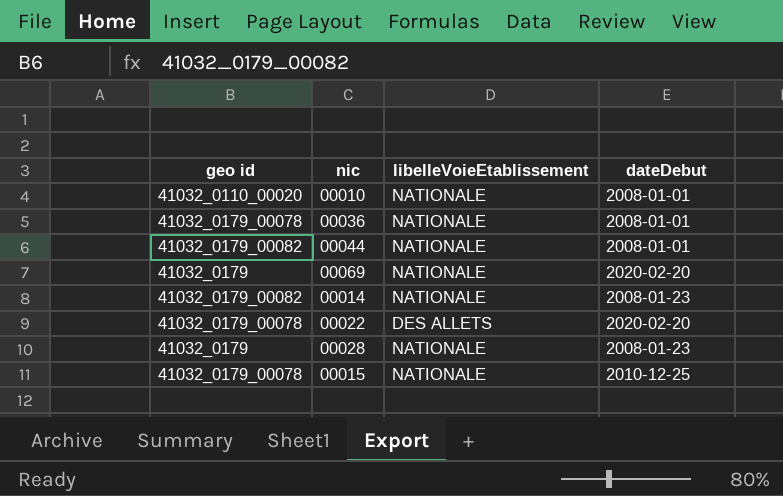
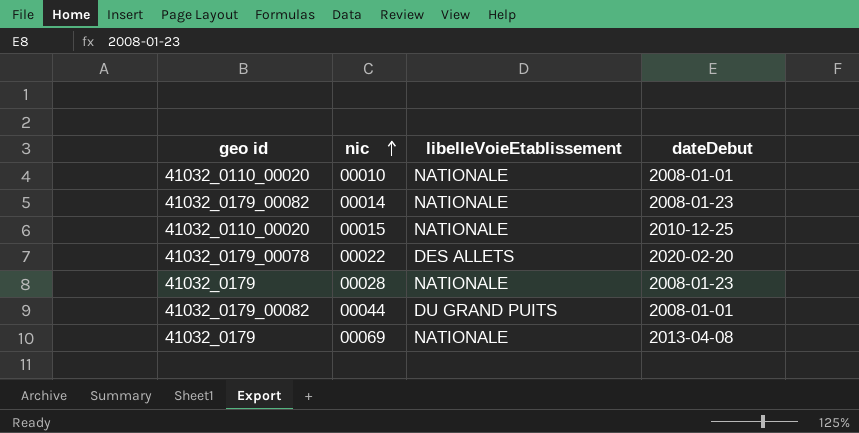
row order: none -> nic ascending
row 00036: 41032_0179_00078 | NATIONALE | 2008-01-01 -> none
00015 | geo id: 41032_0179_00078 -> 41032_0110_00020
00044 | libelleVoieEtablissement: NATIONALE -> DU GRAND PUITS
00069 | dateDebut: 2020-02-20 -> 2013-04-08

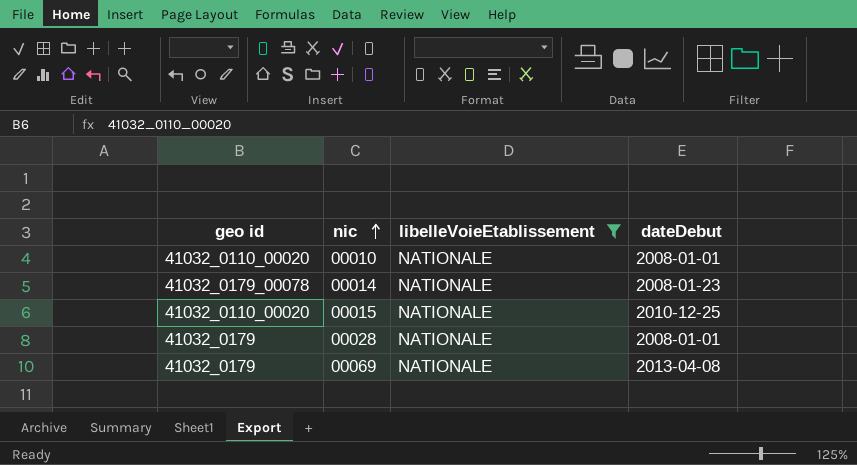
filter: none -> libelleVoieEtablissement = NATIONALE
00014 | geo id: 41032_0179_00082 -> 41032_0179_00078
00028 | dateDebut: 2008-01-23 -> 2008-01-01

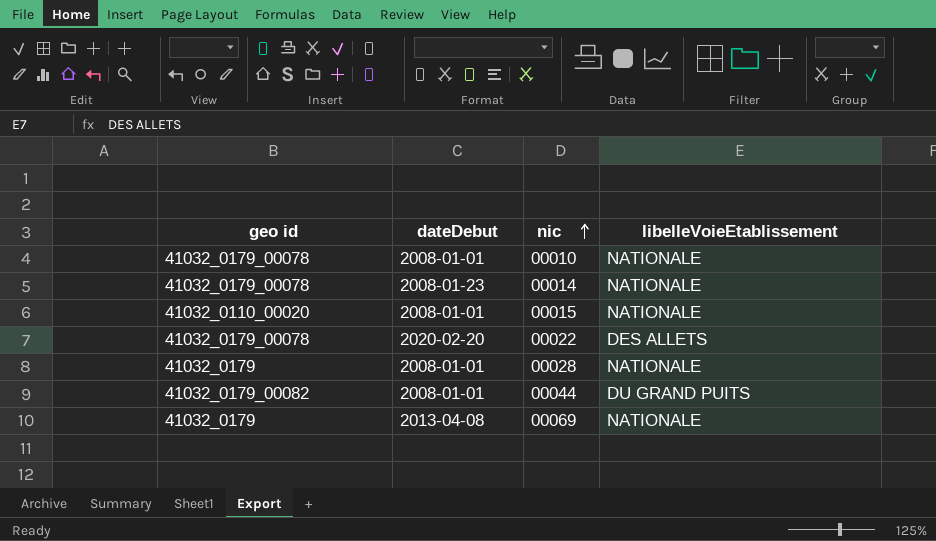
filter: libelleVoieEtablissement = NATIONALE -> none
column dateDebut | position: 4 -> 2
00010 | geo id: 41032_0110_00020 -> 41032_0179_00078
00015 | dateDebut: 2010-12-25 -> 2008-01-01

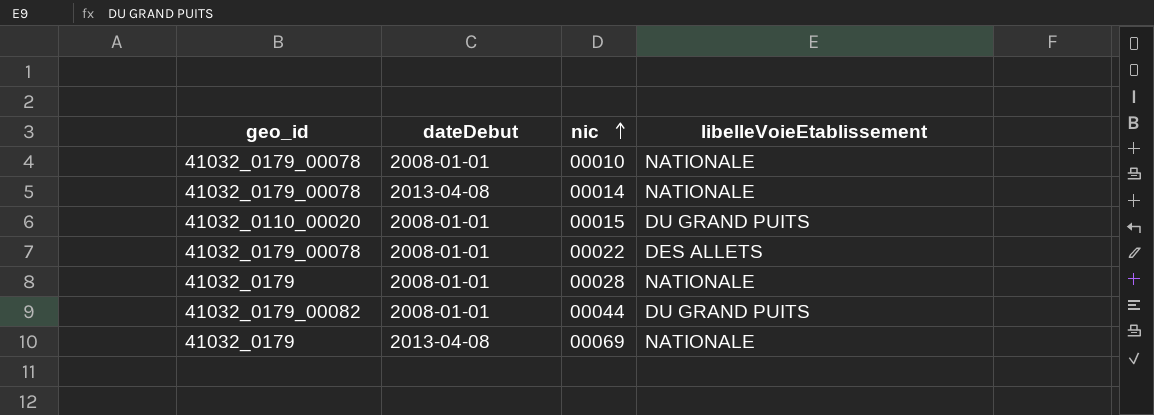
column name: geo id -> geo_id
00014 | dateDebut: 2008-01-23 -> 2013-04-08
00015 | libelleVoieEtablissement: NATIONALE -> DU GRAND PUITS
00022 | dateDebut: 2020-02-20 -> 2008-01-01

